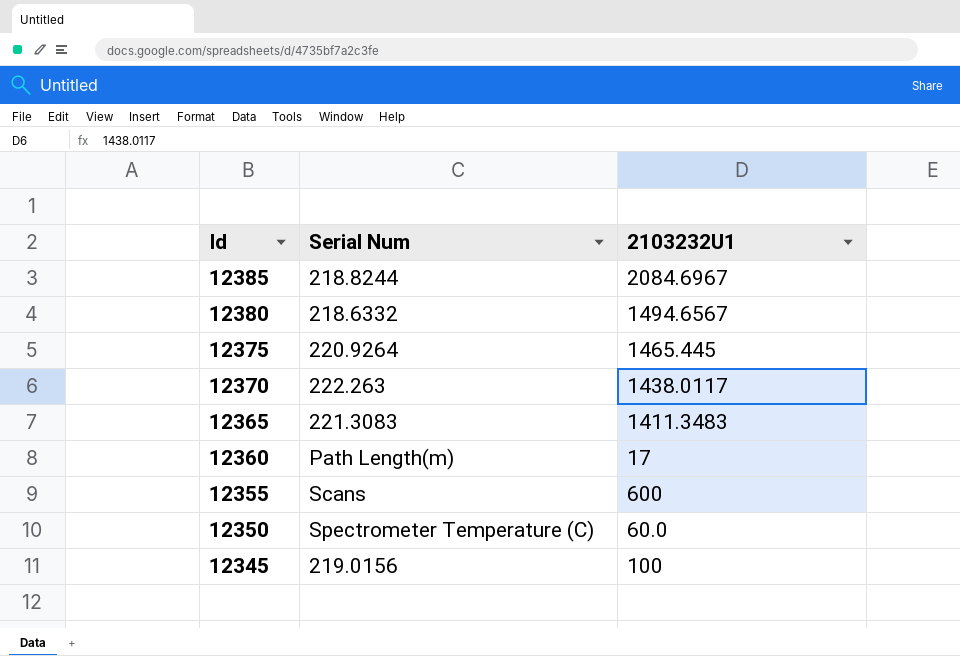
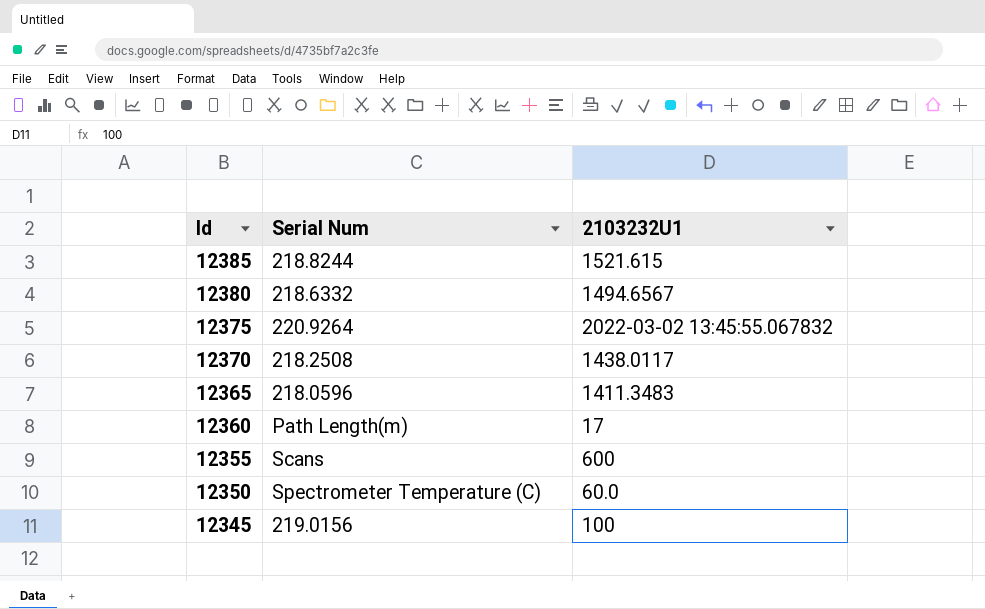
12385 | 2103232U1: 2084.6967 -> 1521.615
12375 | 2103232U1: 1465.445 -> 2022-03-02 13:45:55.067832
12370 | Serial Num: 222.263 -> 218.2508
12365 | Serial Num: 221.3083 -> 218.0596

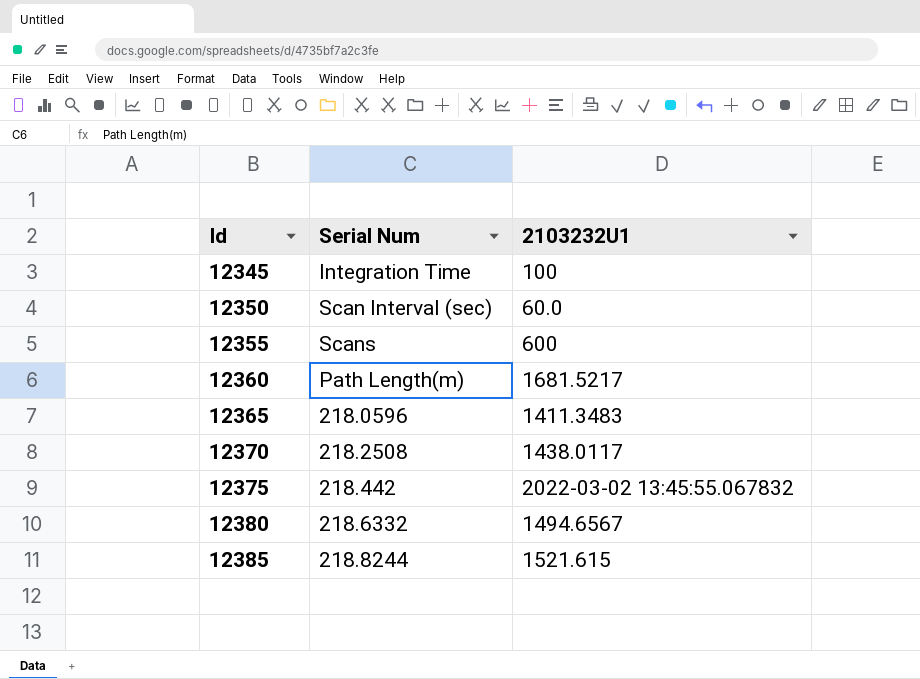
row order: Id descending -> Id ascending
12345 | Serial Num: 219.0156 -> Integration Time
12350 | Serial Num: Spectrometer Temperature (C) -> Scan Interval (sec)
12360 | 2103232U1: 17 -> 1681.5217
12375 | Serial Num: 220.9264 -> 218.442

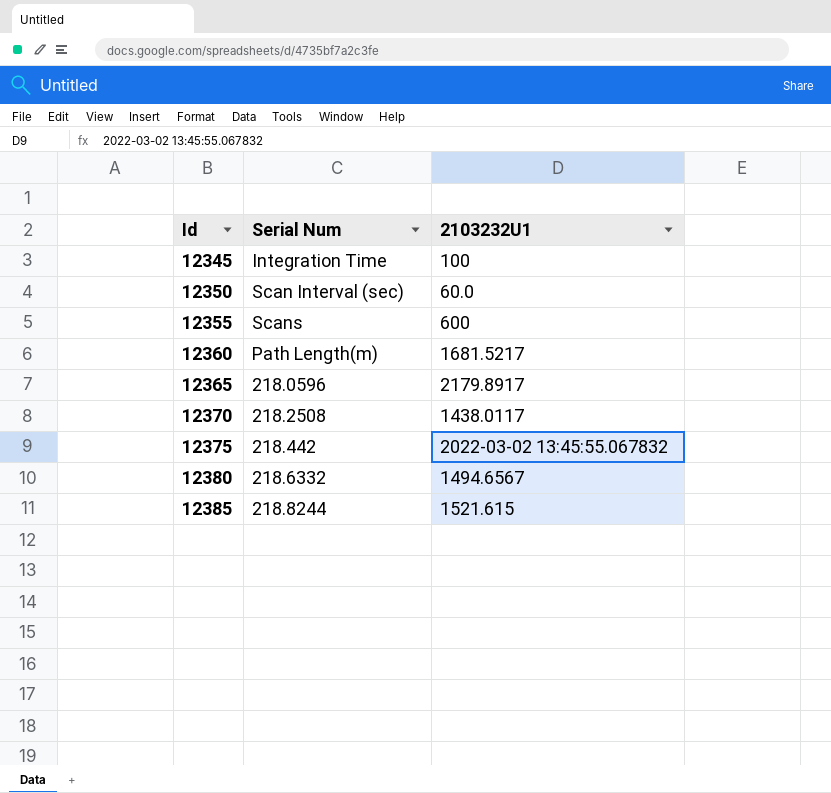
12365 | 2103232U1: 1411.3483 -> 2179.8917

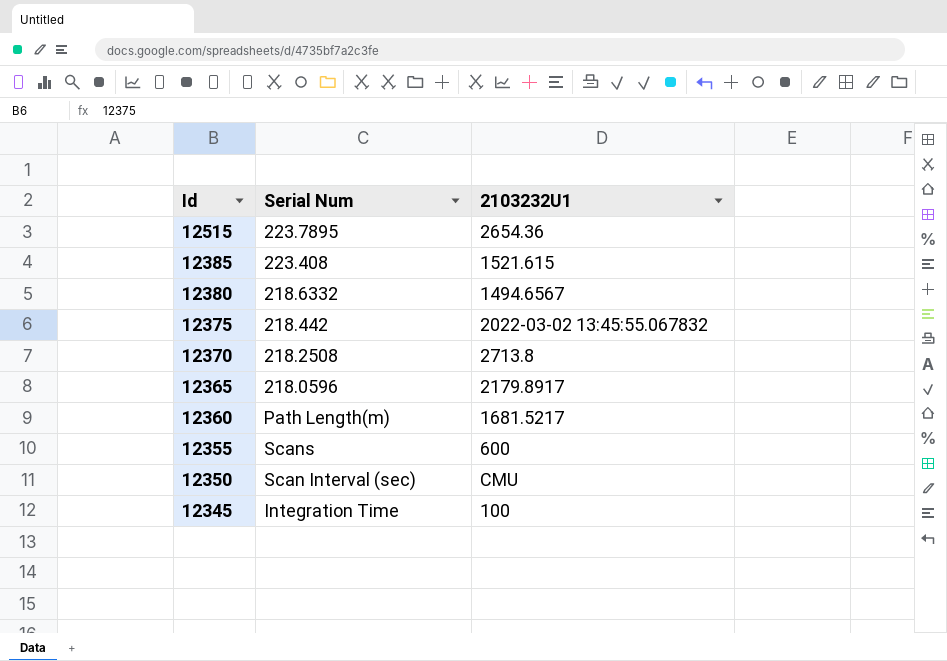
row order: Id ascending -> Id descending
row 12515: none -> 223.7895 | 2654.36
12385 | Serial Num: 218.8244 -> 223.408
12370 | 2103232U1: 1438.0117 -> 2713.8
12350 | 2103232U1: 60.0 -> CMU

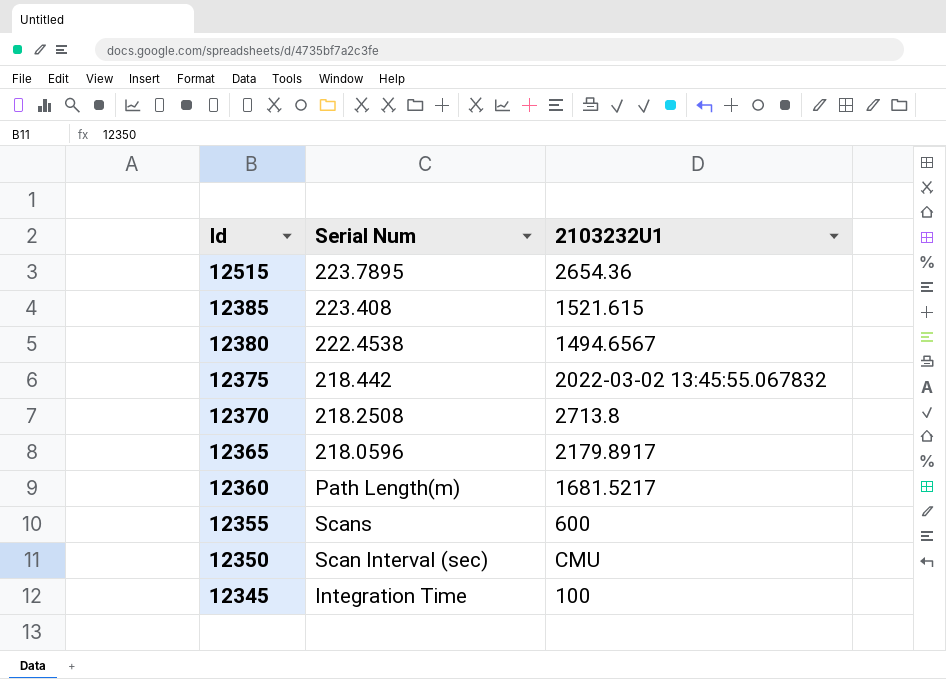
12380 | Serial Num: 218.6332 -> 222.4538

